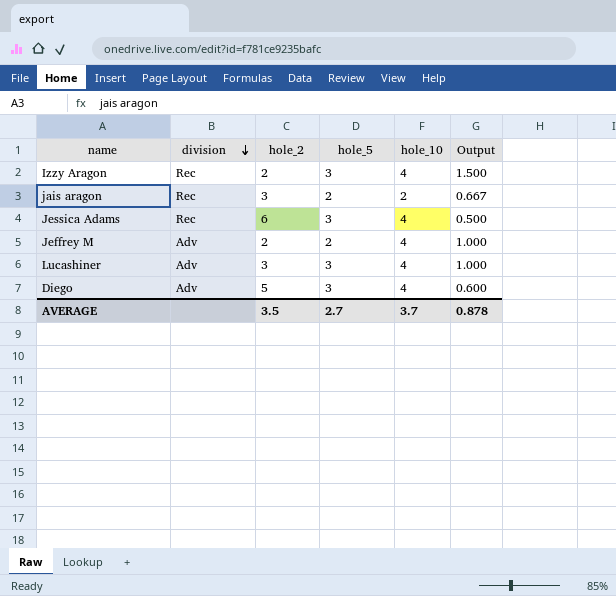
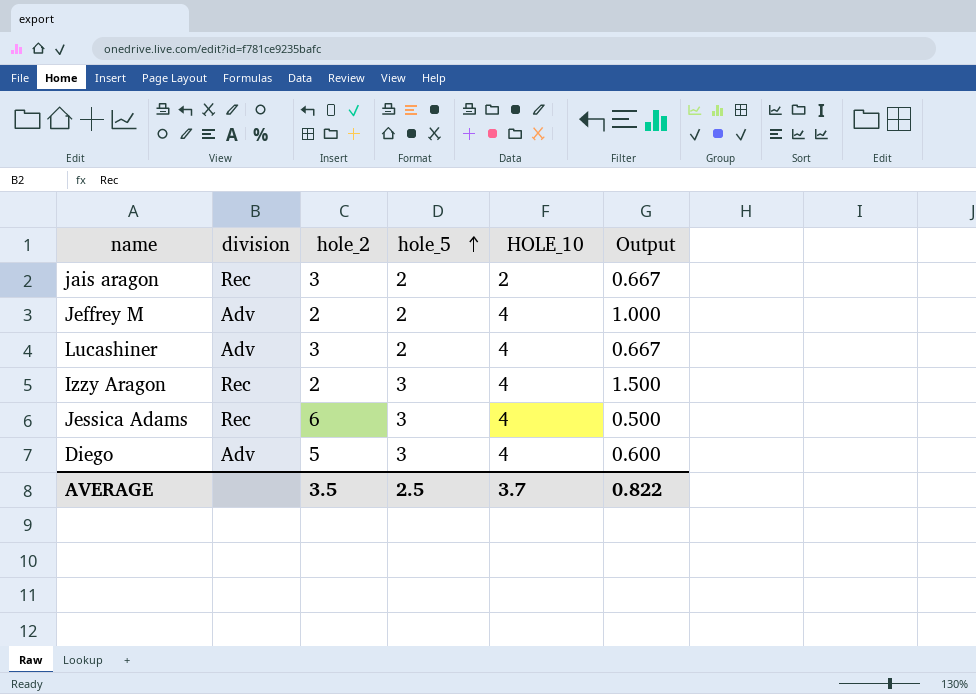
row order: division descending -> hole_5 ascending
column name: hole_10 -> HOLE_10
Lucashiner | hole_5: 3 -> 2
Lucashiner | Output: 1.000 -> 0.667
AVERAGE | hole_5: 2.7 -> 2.5
AVERAGE | Output: 0.878 -> 0.822

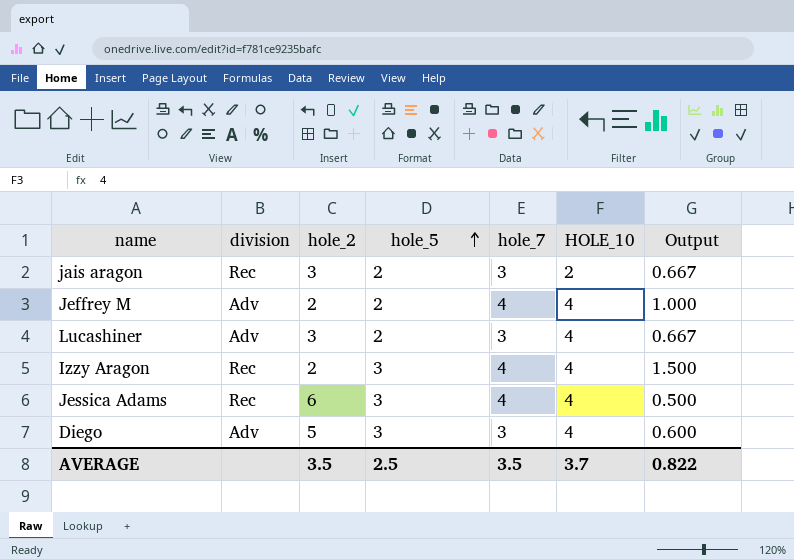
column hole_7 | position: none -> 5

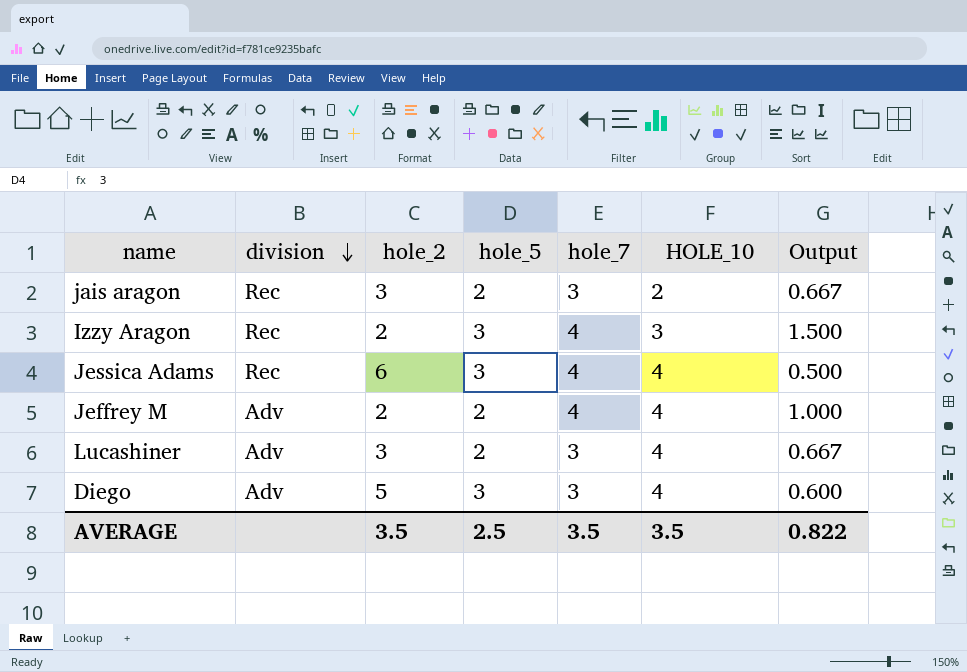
row order: hole_5 ascending -> division descending
Izzy Aragon | HOLE_10: 4 -> 3
AVERAGE | HOLE_10: 3.7 -> 3.5

